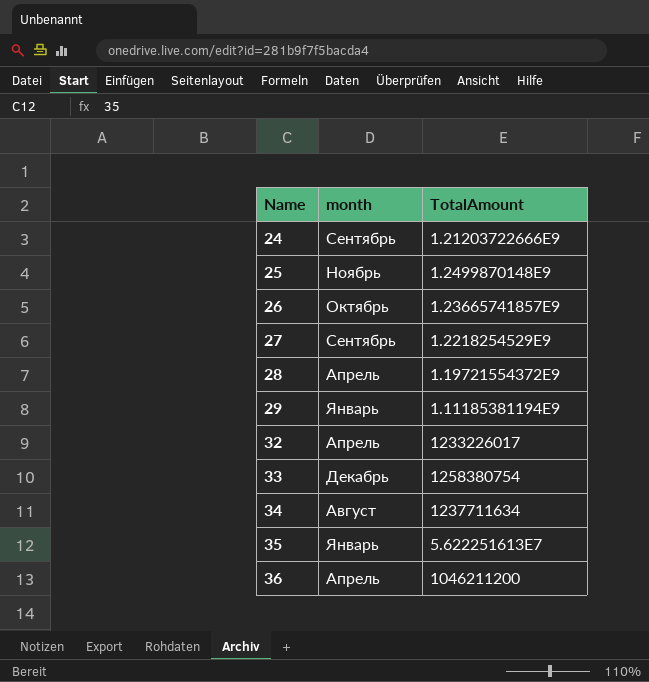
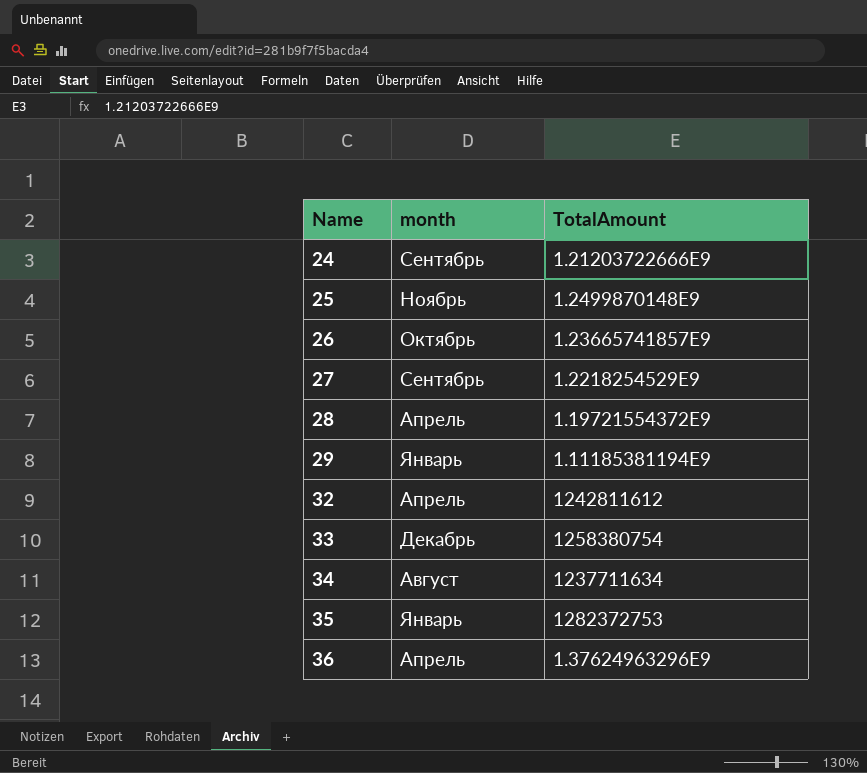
32 | TotalAmount: 1233226017 -> 1242811612
35 | TotalAmount: 5.622251613E7 -> 1282372753
36 | TotalAmount: 1046211200 -> 1.37624963296E9

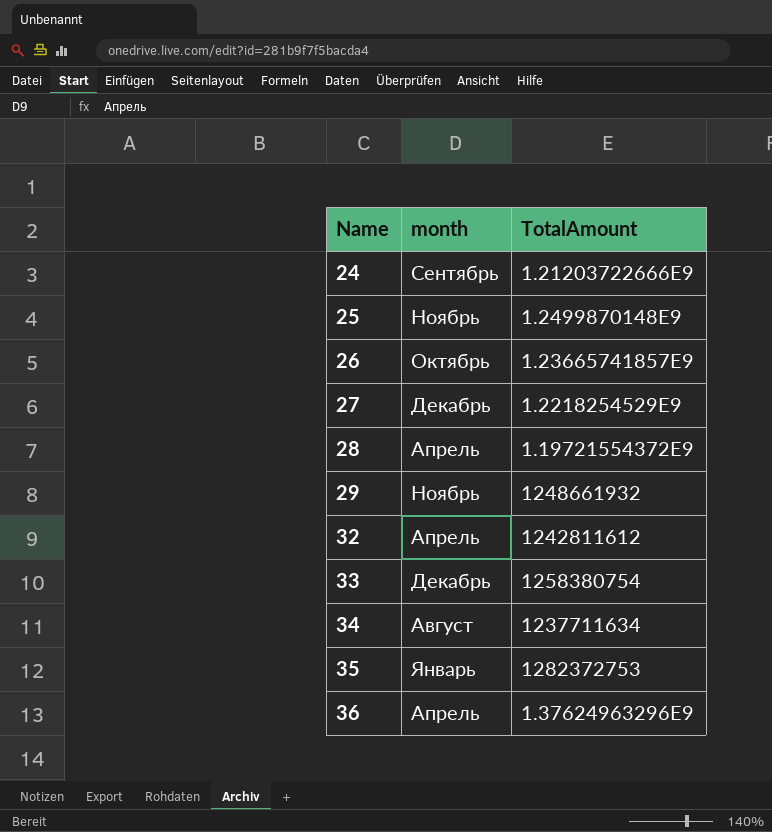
27 | month: Сентябрь -> Декабрь
29 | month: Январь -> Ноябрь
29 | TotalAmount: 1.11185381194E9 -> 1248661932

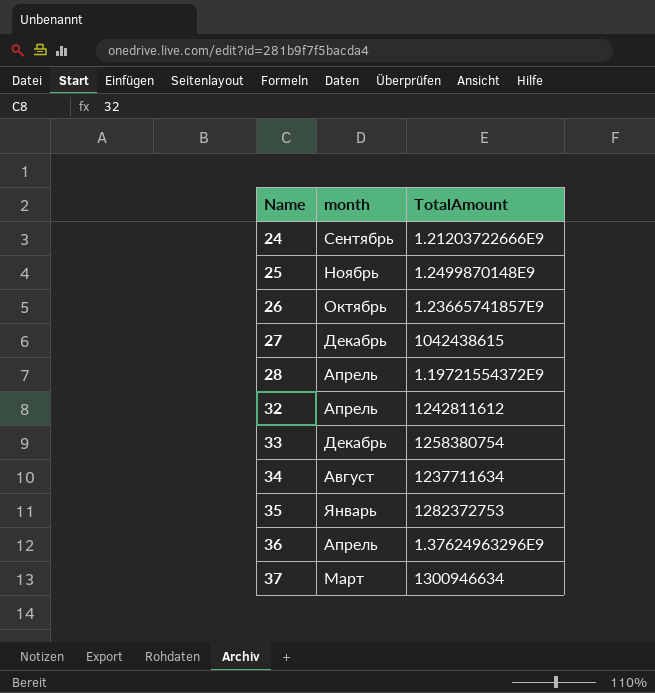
row 29: Ноябрь | 1248661932 -> none
27 | TotalAmount: 1.2218254529E9 -> 1042438615
row 37: none -> Март | 1300946634

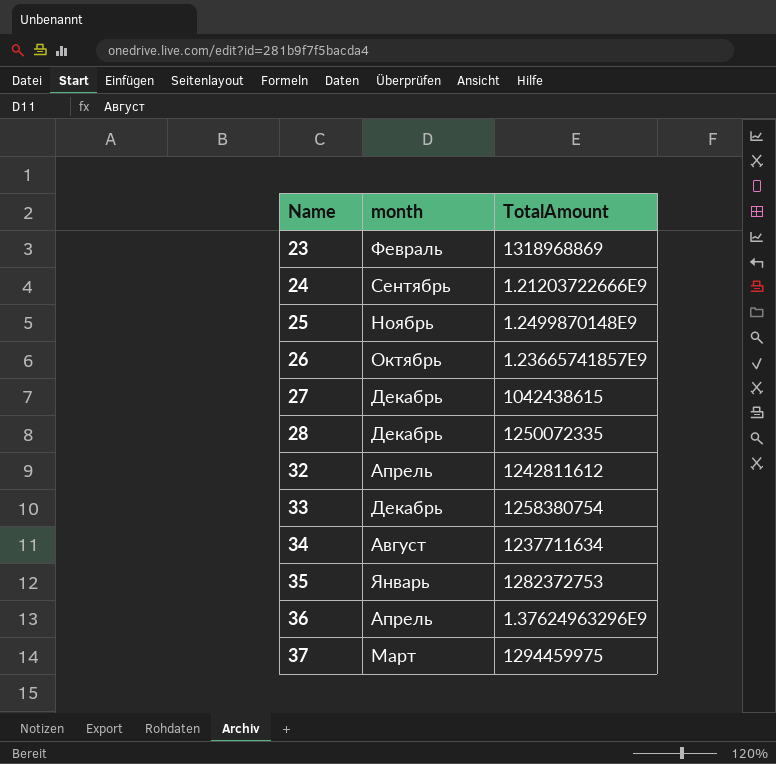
row 23: none -> Февраль | 1318968869
28 | month: Апрель -> Декабрь
28 | TotalAmount: 1.19721554372E9 -> 1250072335
37 | TotalAmount: 1300946634 -> 1294459975

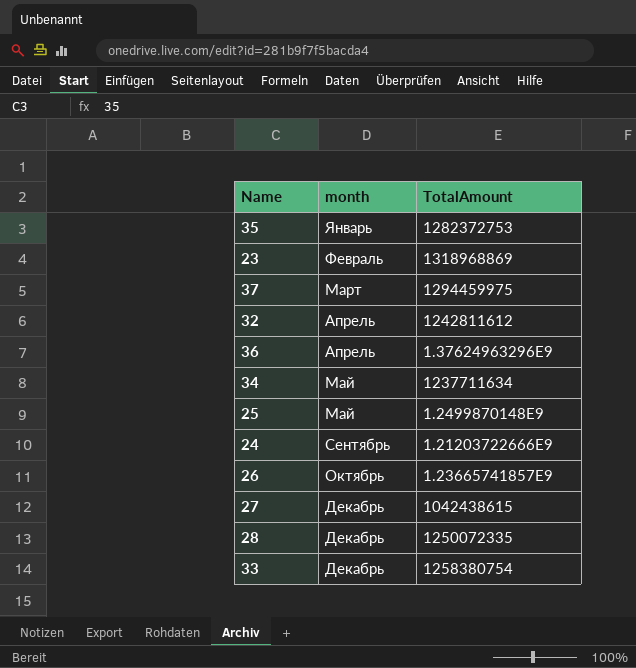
row order: Name ascending -> month ascending
34 | month: Август -> Май
25 | month: Ноябрь -> Май

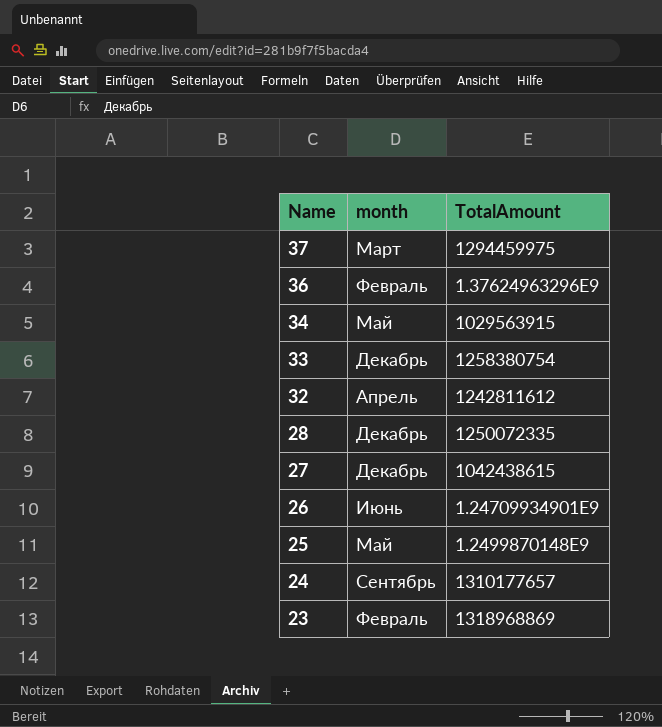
row order: month ascending -> Name descending
row 35: Январь | 1282372753 -> none
36 | month: Апрель -> Февраль
34 | TotalAmount: 1237711634 -> 1029563915
26 | month: Октябрь -> Июнь
26 | TotalAmount: 1.23665741857E9 -> 1.24709934901E9
24 | TotalAmount: 1.21203722666E9 -> 1310177657

